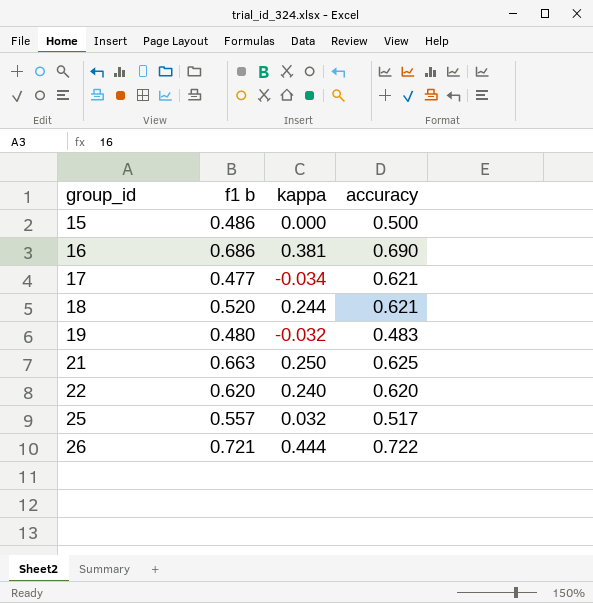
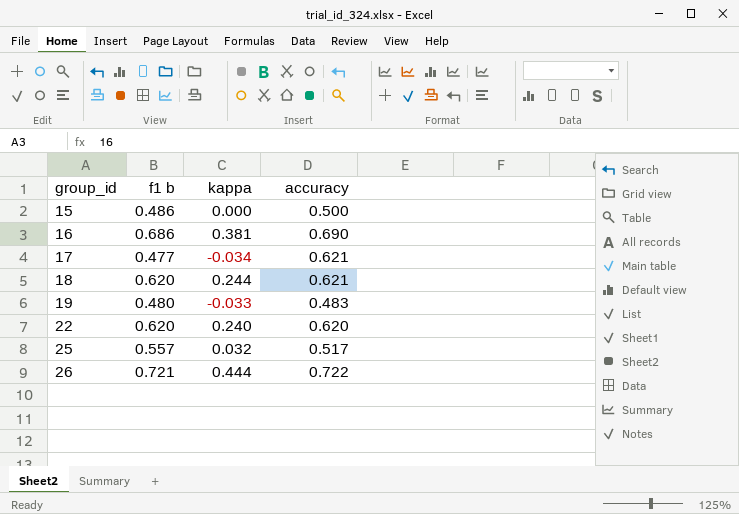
row 21: 0.663 | 0.250 | 0.625 -> none
18 | f1 b: 0.520 -> 0.620
19 | kappa: -0.032 -> -0.033

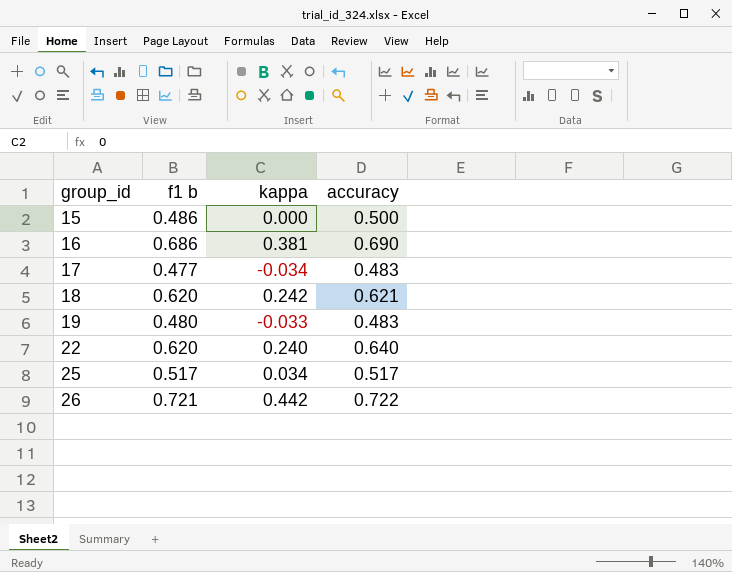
17 | accuracy: 0.621 -> 0.483
18 | kappa: 0.244 -> 0.242
22 | accuracy: 0.620 -> 0.640
25 | f1 b: 0.557 -> 0.517
25 | kappa: 0.032 -> 0.034
26 | kappa: 0.444 -> 0.442

